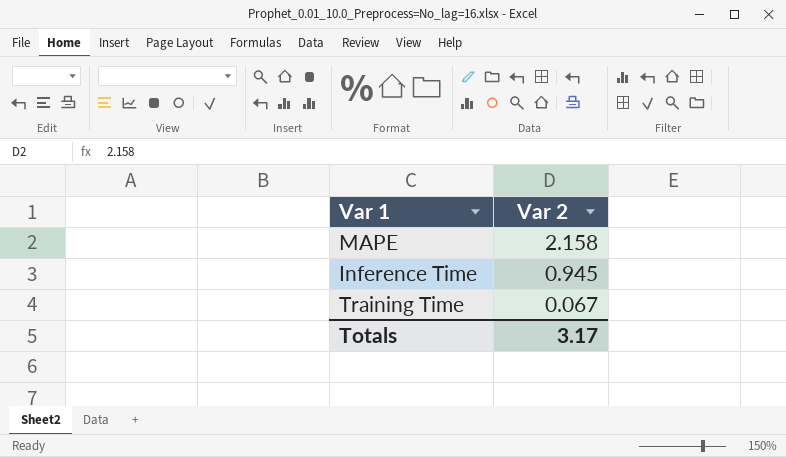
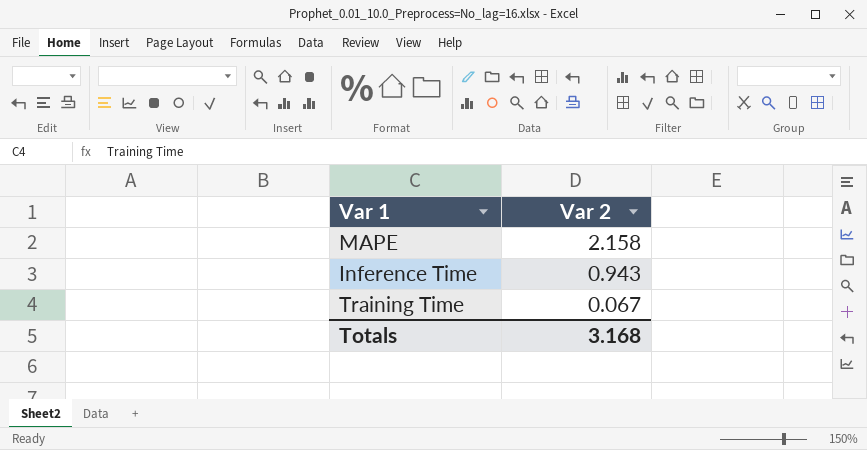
Inference Time | Var 2: 0.945 -> 0.943
Totals | Var 2: 3.17 -> 3.168

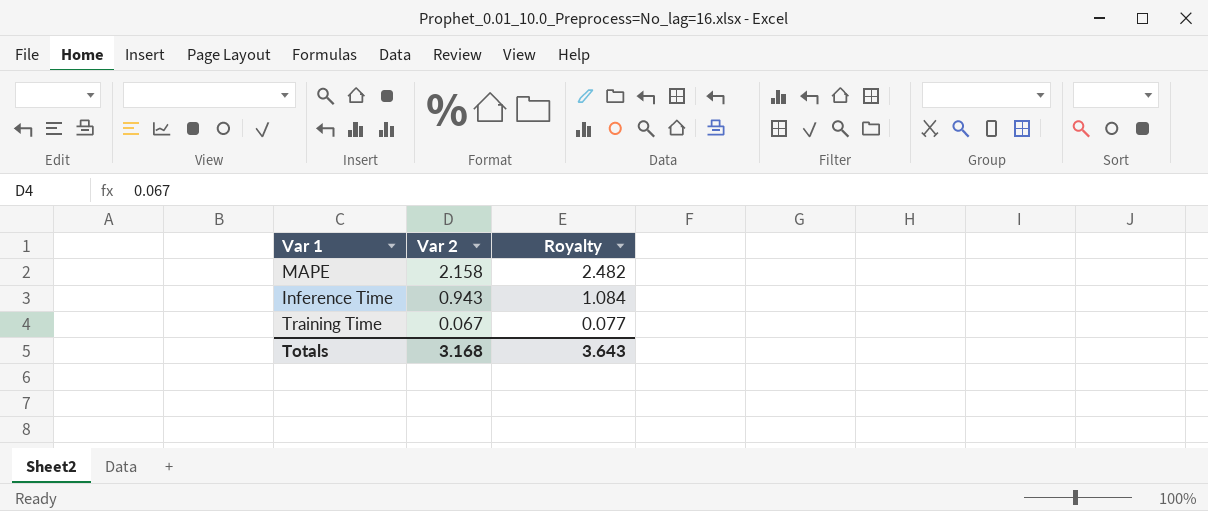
column Royalty | formula: none -> [Var 2] * 1.15

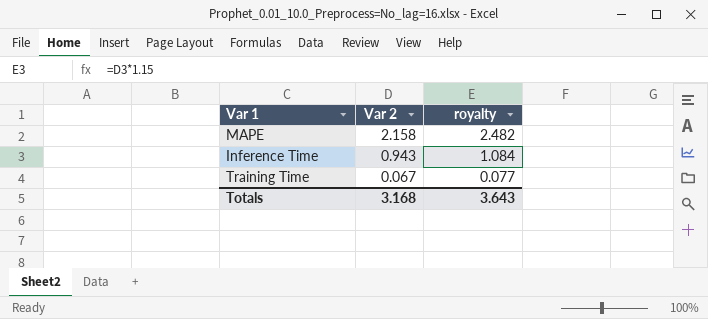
column name: Royalty -> royalty

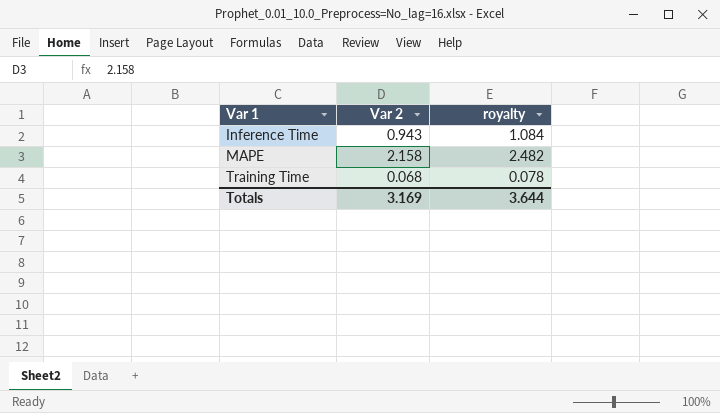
row order: Var 2 descending -> Var 1 ascending
Training Time | Var 2: 0.067 -> 0.068
Training Time | royalty: 0.077 -> 0.078
Totals | Var 2: 3.168 -> 3.169
Totals | royalty: 3.643 -> 3.644

